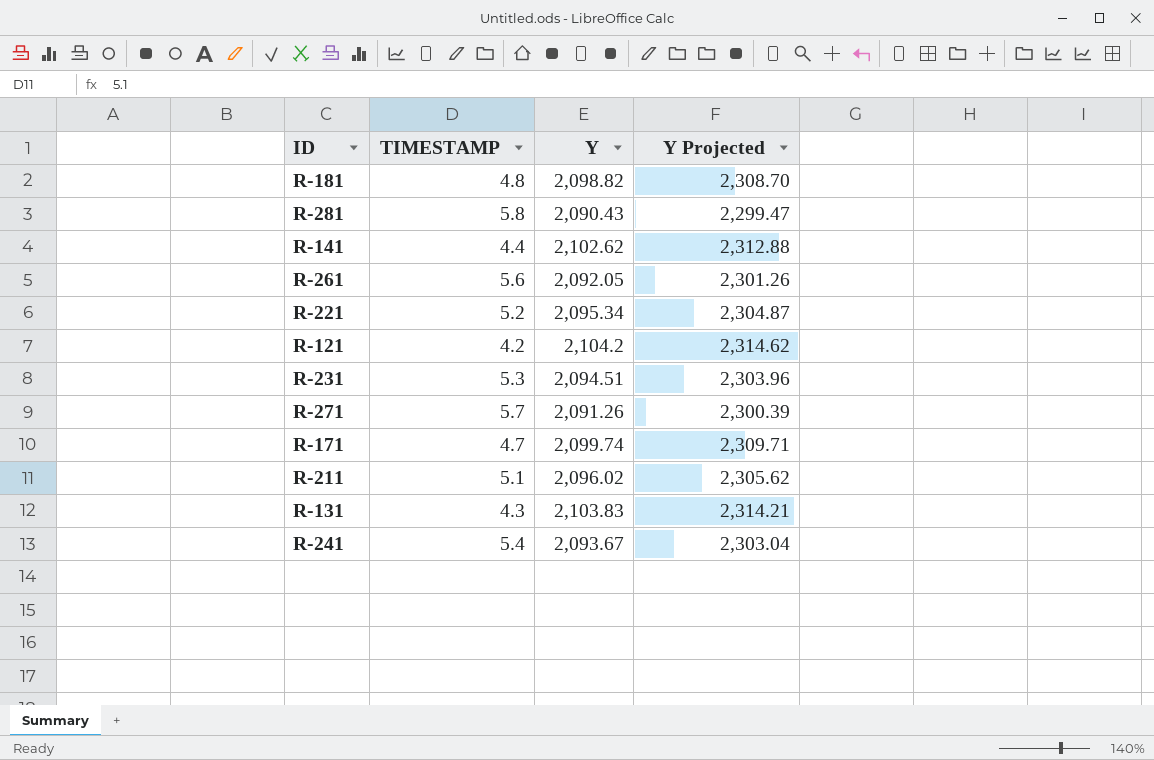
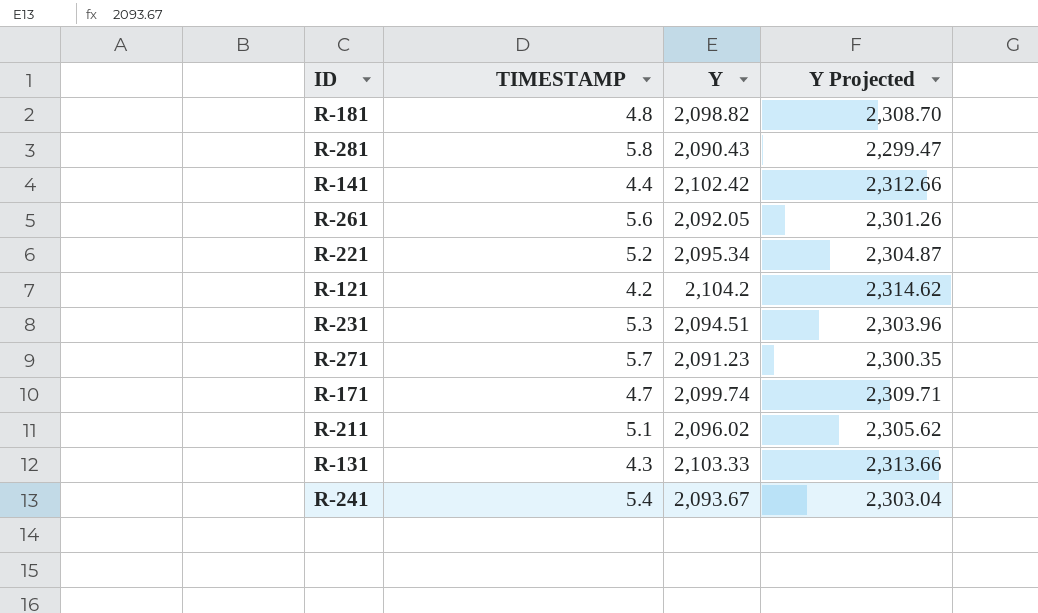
R-141 | Y: 2,102.62 -> 2,102.42
R-141 | Y Projected: 2,312.88 -> 2,312.66
R-271 | Y: 2,091.26 -> 2,091.23
R-271 | Y Projected: 2,300.39 -> 2,300.35
R-131 | Y: 2,103.83 -> 2,103.33
R-131 | Y Projected: 2,314.21 -> 2,313.66

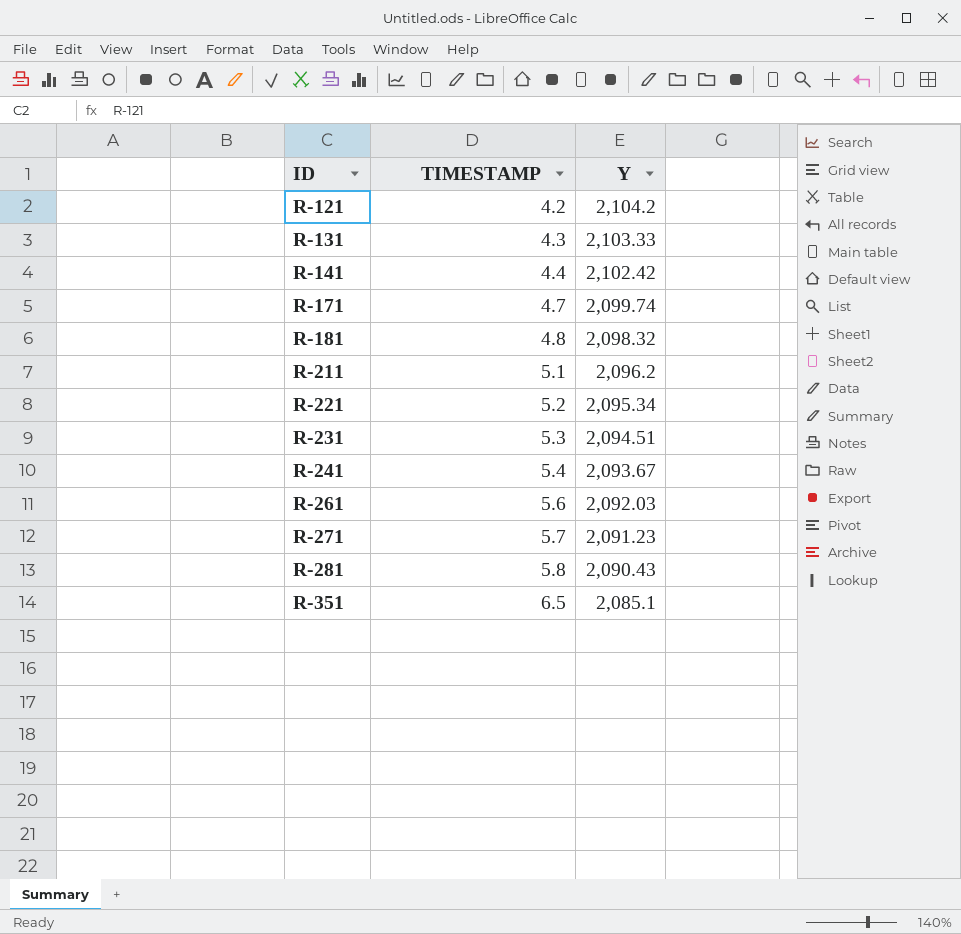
row order: none -> ID ascending
column Y Projected | formula: [Y] * 1.1 -> none
R-181 | Y: 2,098.82 -> 2,098.32
R-211 | Y: 2,096.02 -> 2,096.2
R-261 | Y: 2,092.05 -> 2,092.03
row R-351: none -> 6.5 | 2,085.1

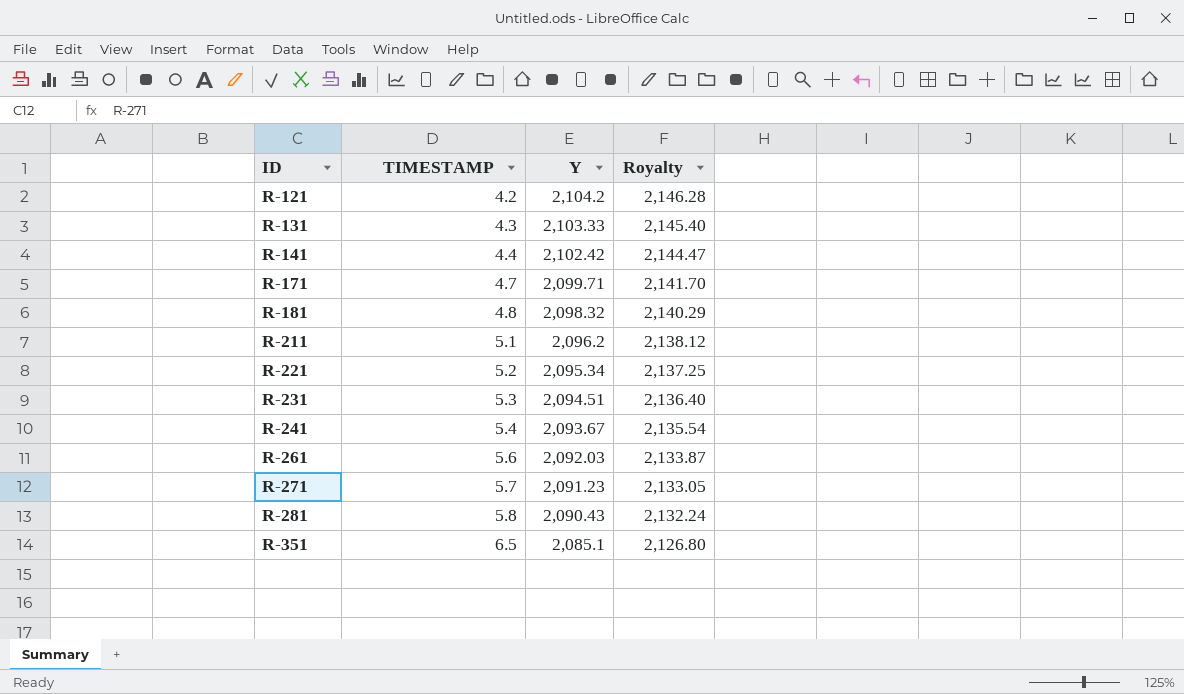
column Royalty | formula: none -> [Y] * 1.02
R-171 | Y: 2,099.74 -> 2,099.71

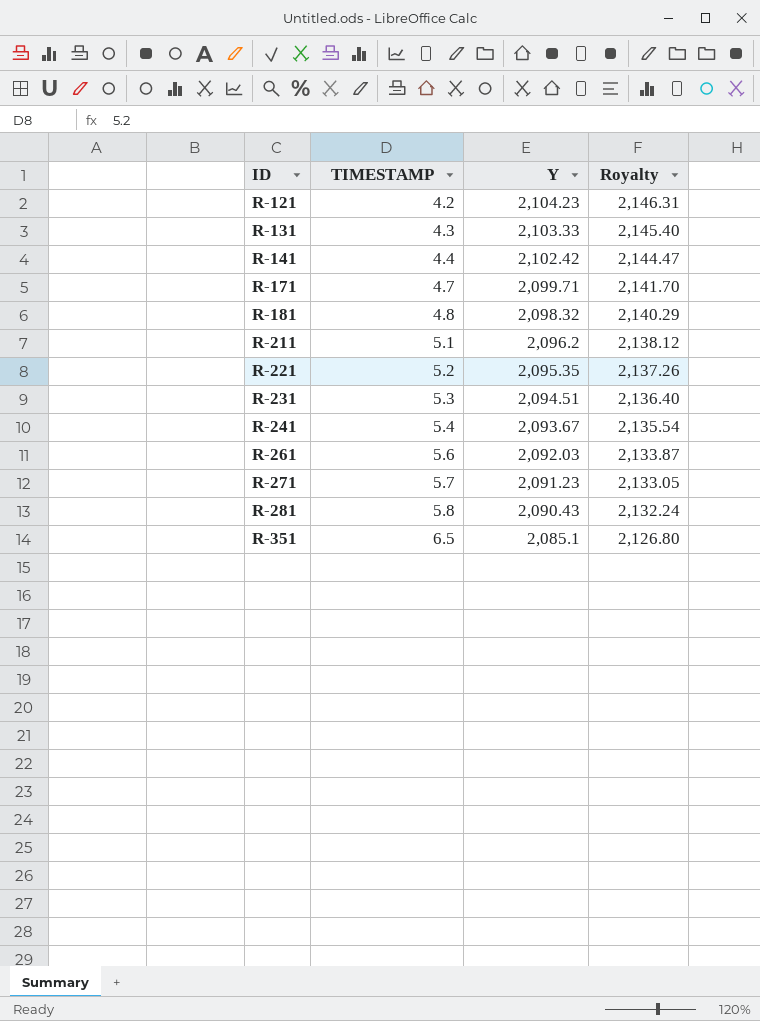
R-121 | Y: 2,104.2 -> 2,104.23
R-121 | Royalty: 2,146.28 -> 2,146.31
R-221 | Y: 2,095.34 -> 2,095.35
R-221 | Royalty: 2,137.25 -> 2,137.26

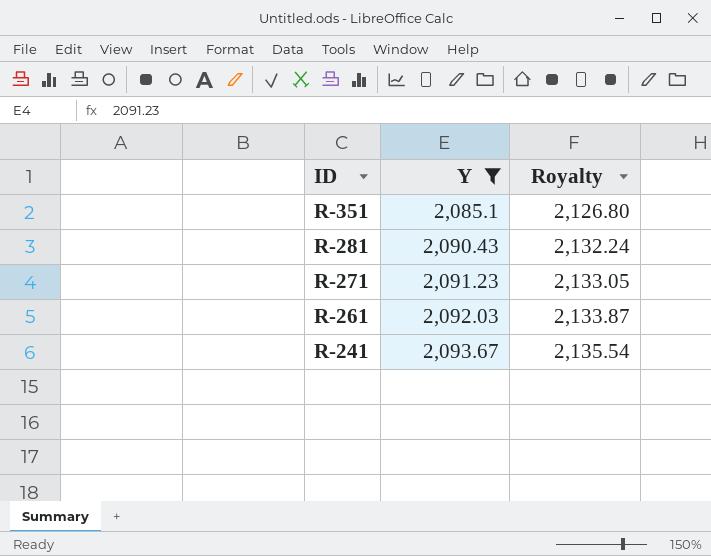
filter: none -> Y <= 2,093.67
row order: ID ascending -> ID descending
column TIMESTAMP | position: 2 -> none

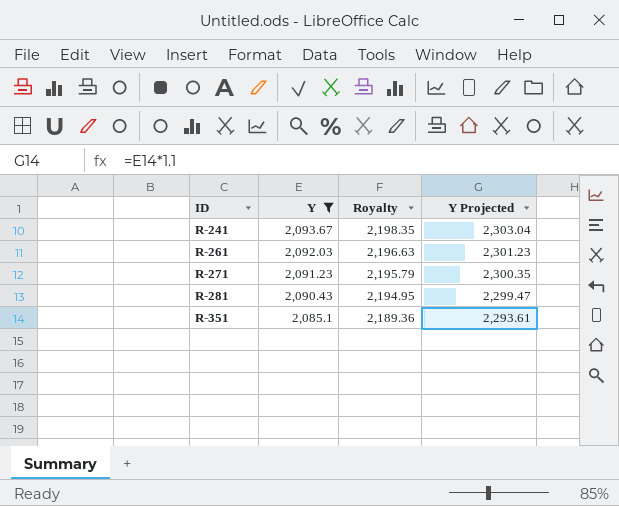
row order: ID descending -> ID ascending
column Royalty | formula: [Y] * 1.02 -> [Y] * 1.05
column Y Projected | formula: none -> [Y] * 1.1

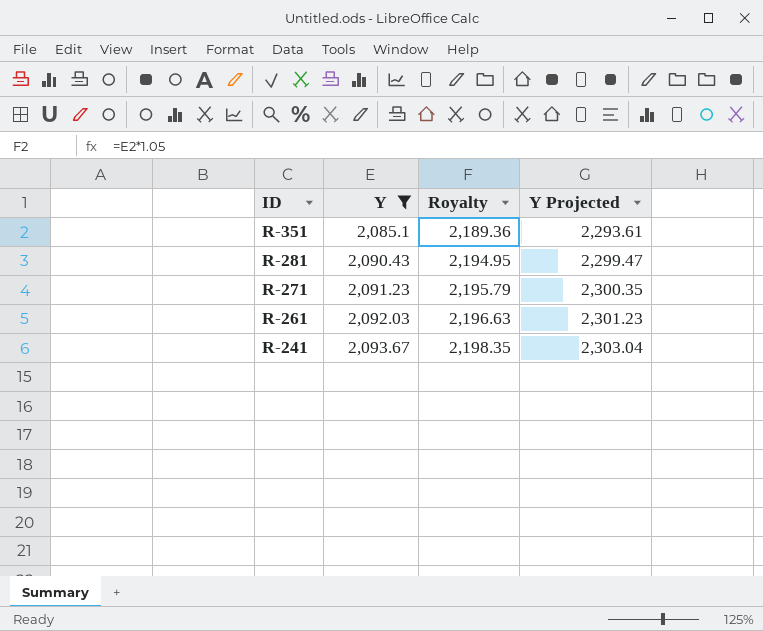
row order: ID ascending -> ID descending

